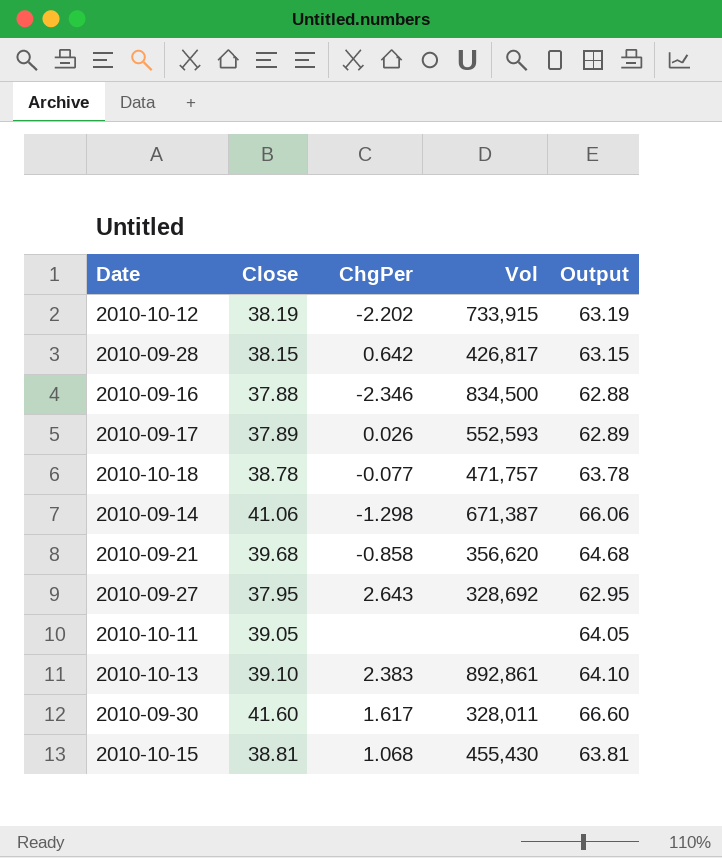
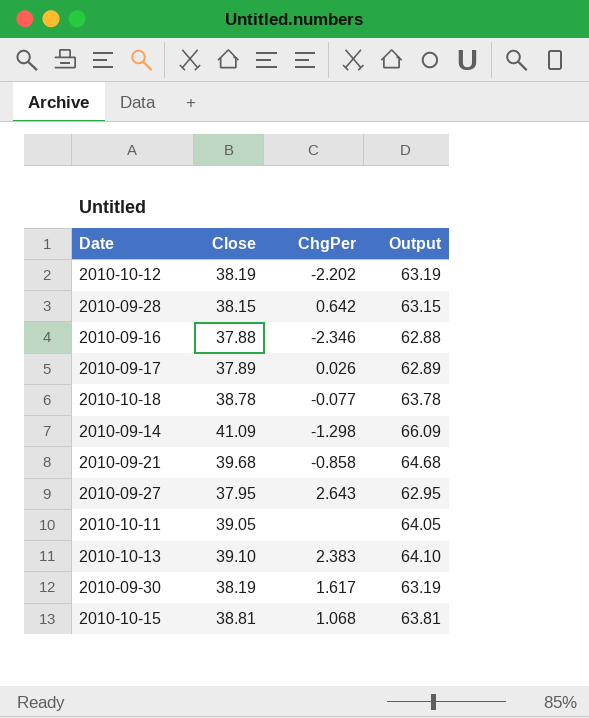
column Vol | position: 4 -> none
2010-09-14 | Close: 41.06 -> 41.09
2010-09-14 | Output: 66.06 -> 66.09
2010-09-30 | Close: 41.60 -> 38.19
2010-09-30 | Output: 66.60 -> 63.19

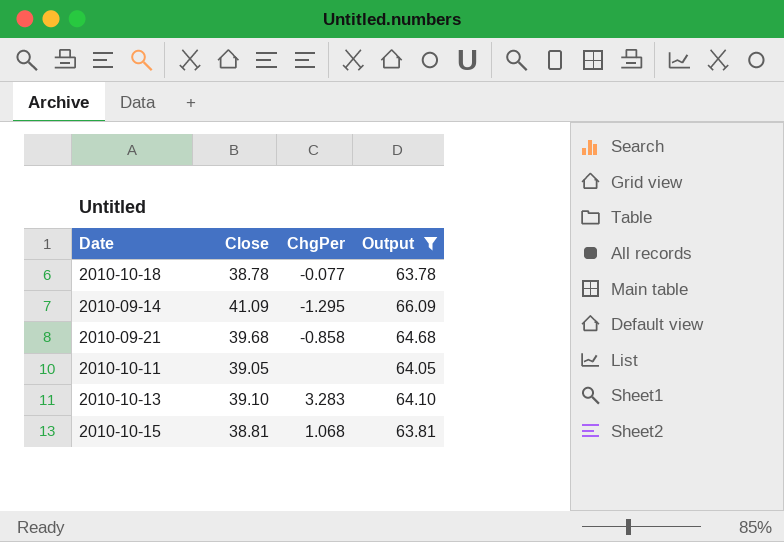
filter: none -> Output >= 63.78
2010-09-14 | ChgPer: -1.298 -> -1.295
2010-10-13 | ChgPer: 2.383 -> 3.283

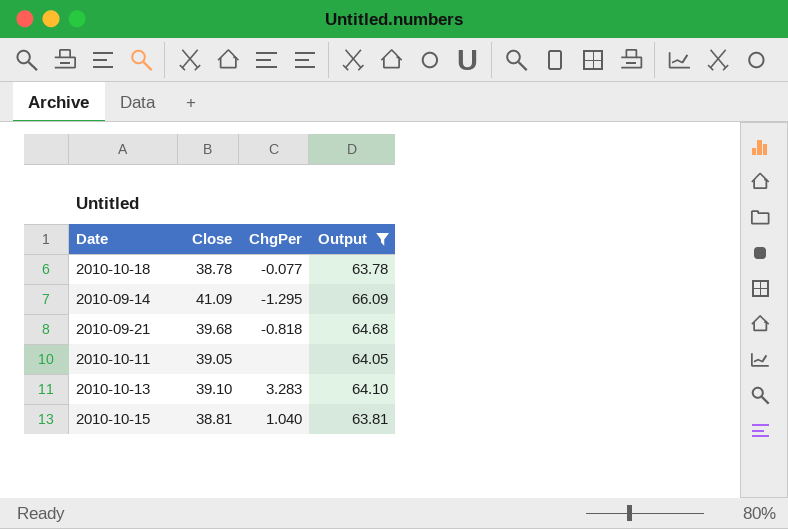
2010-09-21 | ChgPer: -0.858 -> -0.818
2010-10-15 | ChgPer: 1.068 -> 1.040

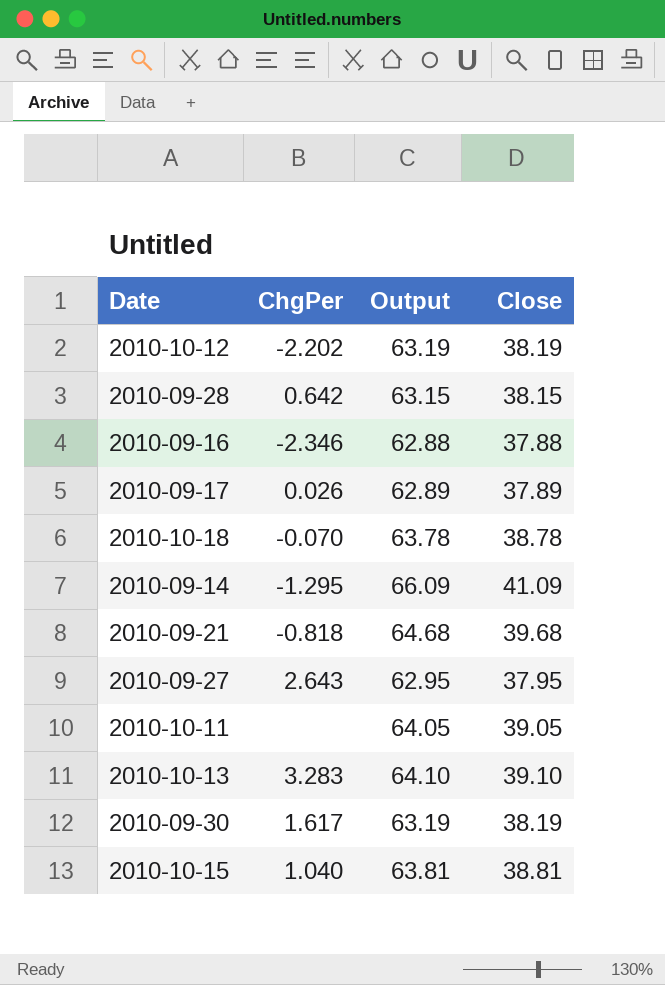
filter: Output >= 63.78 -> none
column Close | position: 2 -> 4
2010-10-18 | ChgPer: -0.077 -> -0.070

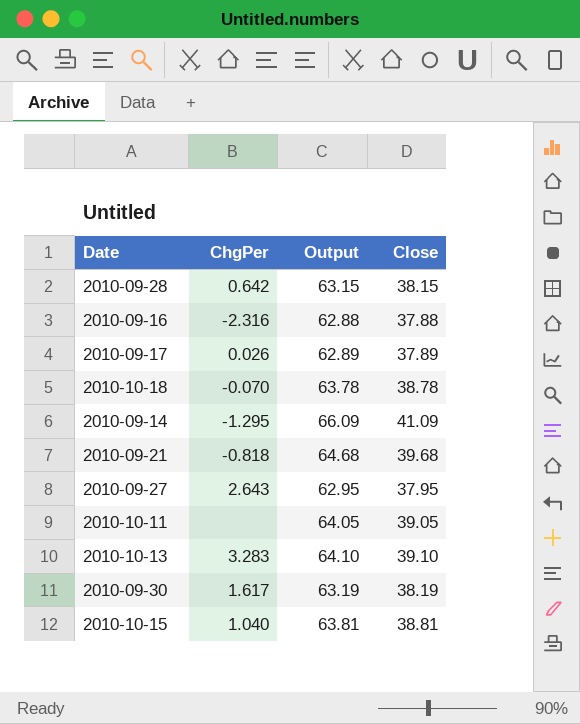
row 2010-10-12: -2.202 | 63.19 | 38.19 -> none
2010-09-16 | ChgPer: -2.346 -> -2.316

